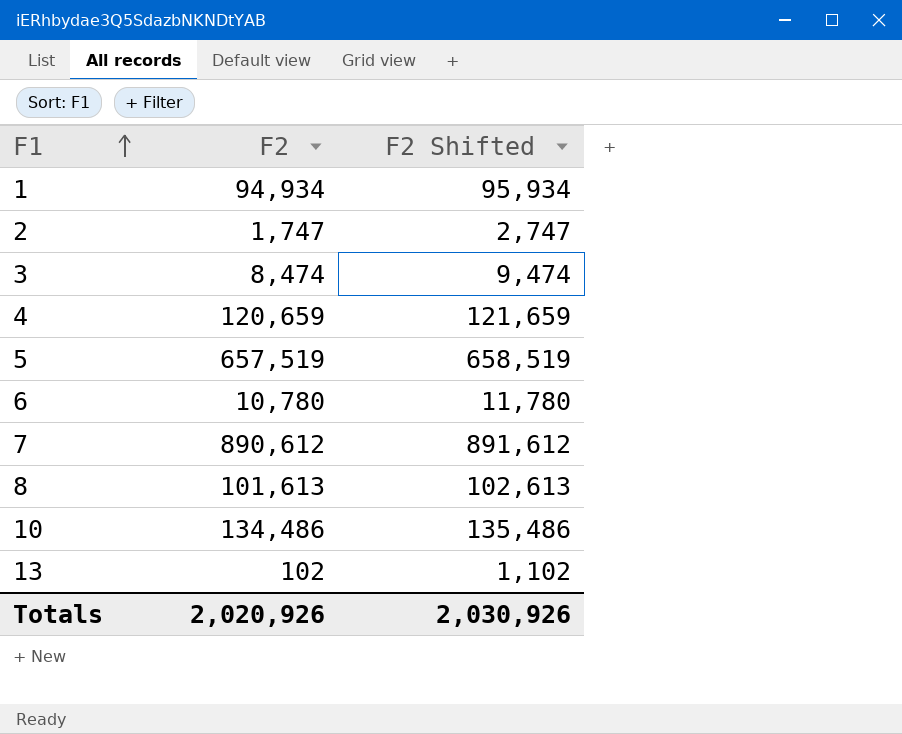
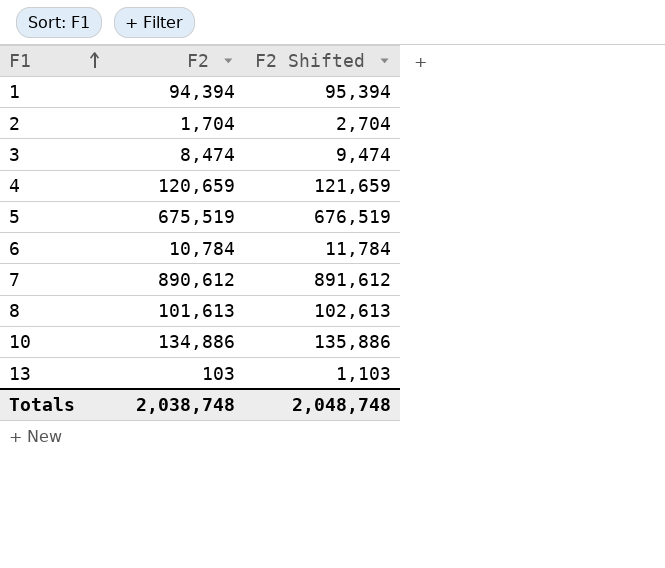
1 | F2: 94,934 -> 94,394
1 | F2 Shifted: 95,934 -> 95,394
2 | F2: 1,747 -> 1,704
2 | F2 Shifted: 2,747 -> 2,704
5 | F2: 657,519 -> 675,519
5 | F2 Shifted: 658,519 -> 676,519
6 | F2: 10,780 -> 10,784
6 | F2 Shifted: 11,780 -> 11,784
10 | F2: 134,486 -> 134,886
10 | F2 Shifted: 135,486 -> 135,886
13 | F2: 102 -> 103
13 | F2 Shifted: 1,102 -> 1,103
Totals | F2: 2,020,926 -> 2,038,748
Totals | F2 Shifted: 2,030,926 -> 2,048,748

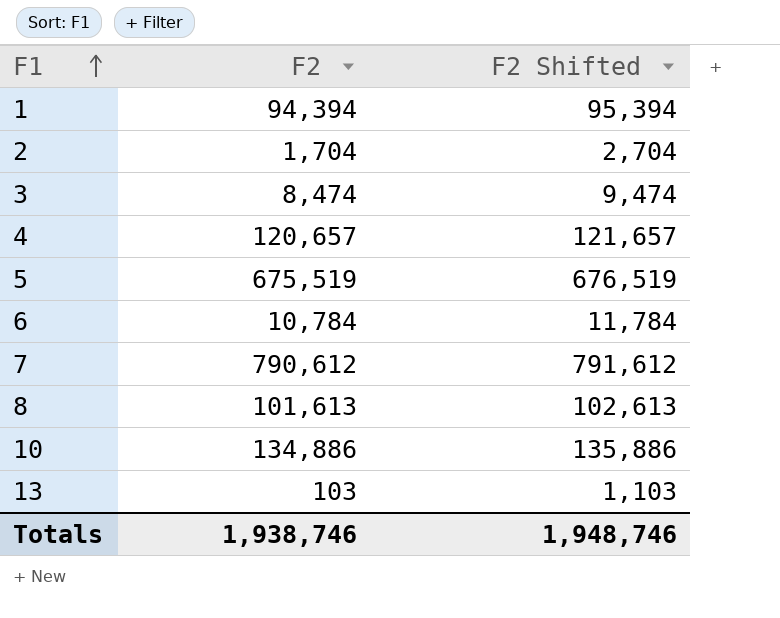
4 | F2: 120,659 -> 120,657
4 | F2 Shifted: 121,659 -> 121,657
7 | F2: 890,612 -> 790,612
7 | F2 Shifted: 891,612 -> 791,612
Totals | F2: 2,038,748 -> 1,938,746
Totals | F2 Shifted: 2,048,748 -> 1,948,746

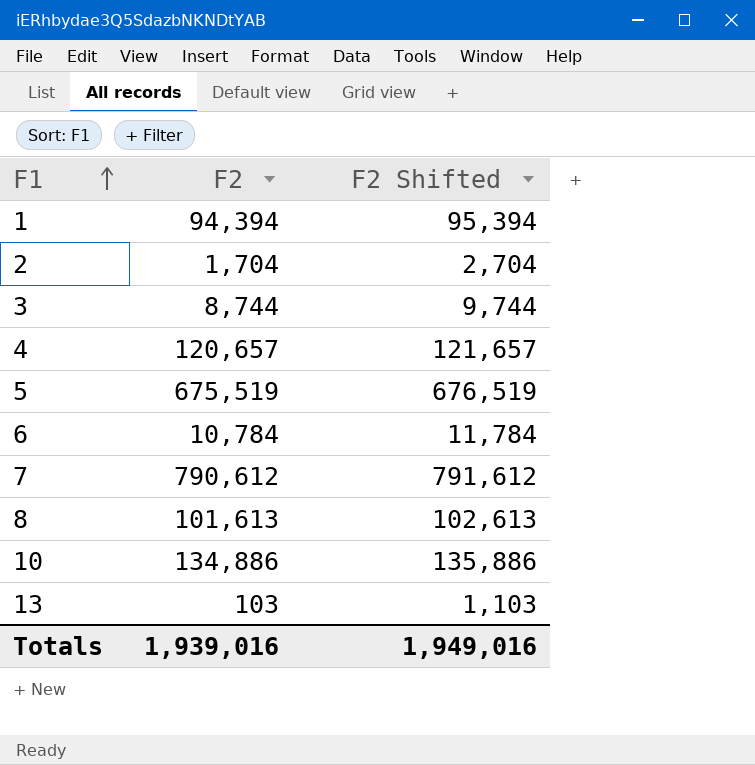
3 | F2: 8,474 -> 8,744
3 | F2 Shifted: 9,474 -> 9,744
Totals | F2: 1,938,746 -> 1,939,016
Totals | F2 Shifted: 1,948,746 -> 1,949,016

